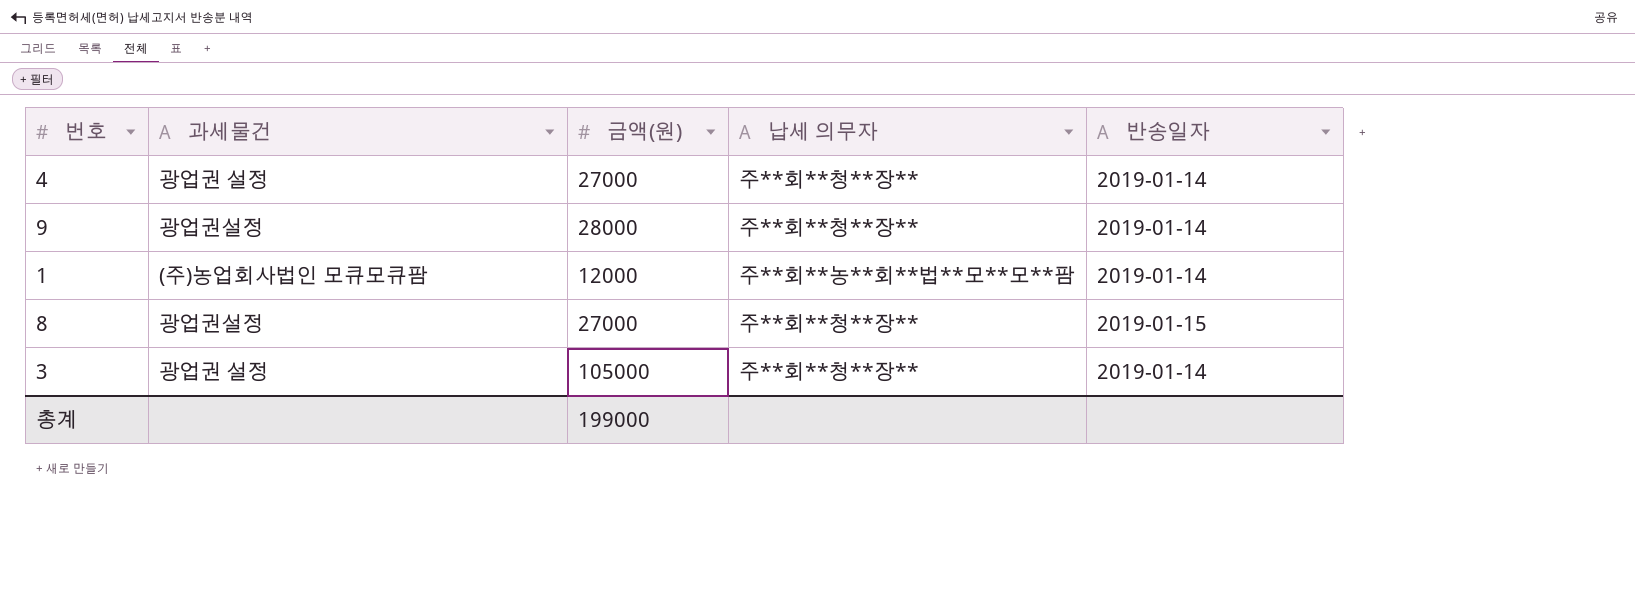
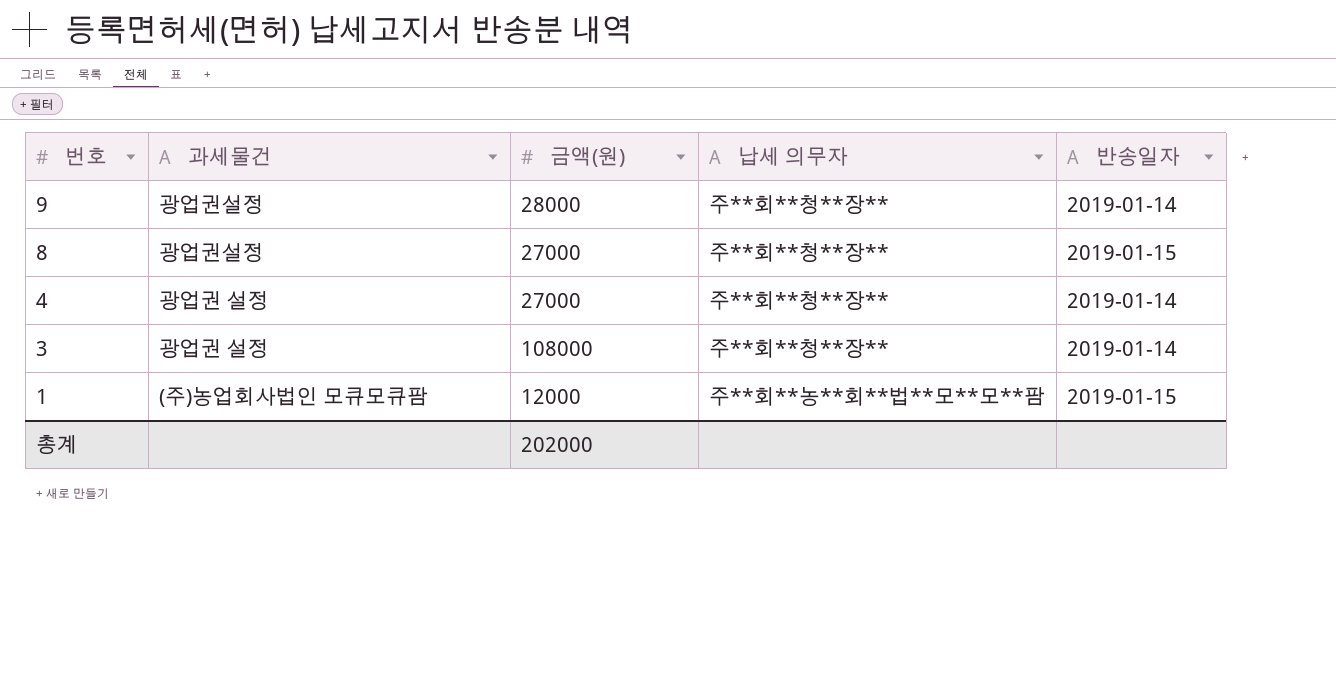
row order: none -> 번호 descending
3 | 금액(원): 105000 -> 108000
1 | 반송일자: 2019-01-14 -> 2019-01-15
총계 | 금액(원): 199000 -> 202000

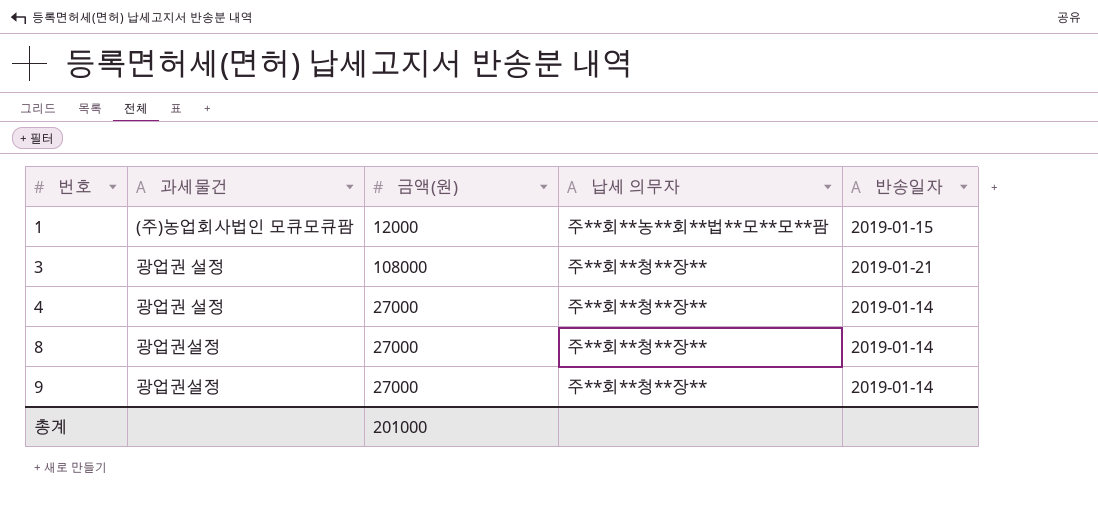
row order: 번호 descending -> 번호 ascending
3 | 반송일자: 2019-01-14 -> 2019-01-21
8 | 반송일자: 2019-01-15 -> 2019-01-14
9 | 금액(원): 28000 -> 27000
총계 | 금액(원): 202000 -> 201000

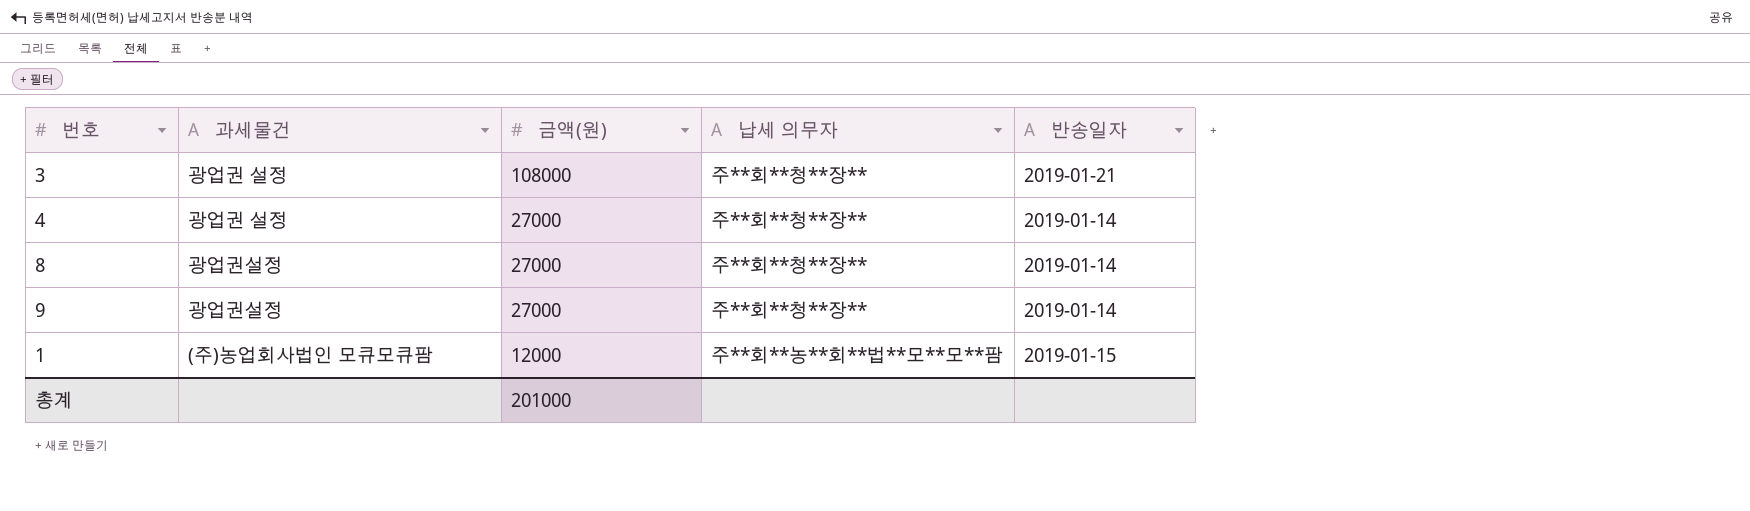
row order: 번호 ascending -> 금액(원) descending

